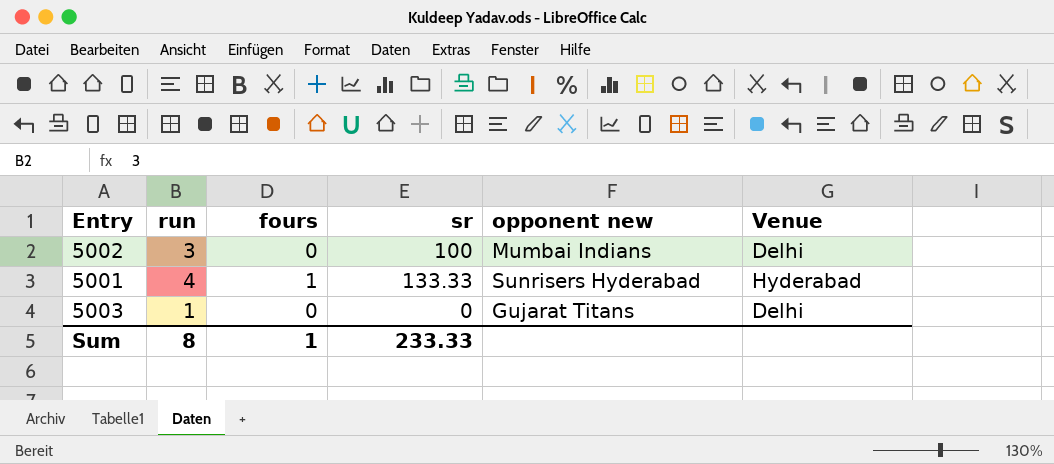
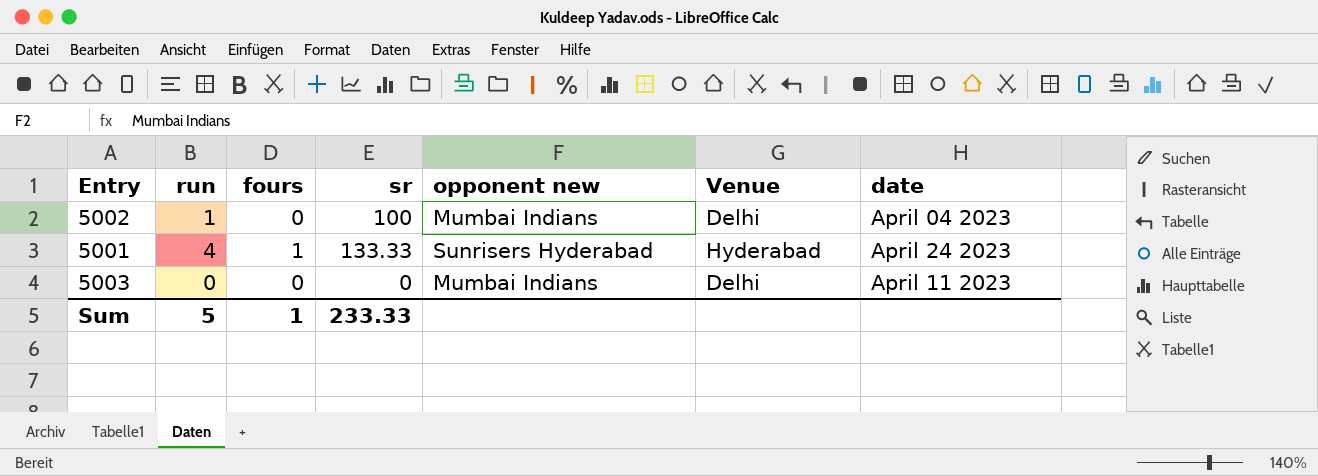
column date | position: none -> 7
5002 | run: 3 -> 1
5003 | run: 1 -> 0
5003 | opponent new: Gujarat Titans -> Mumbai Indians
Sum | run: 8 -> 5

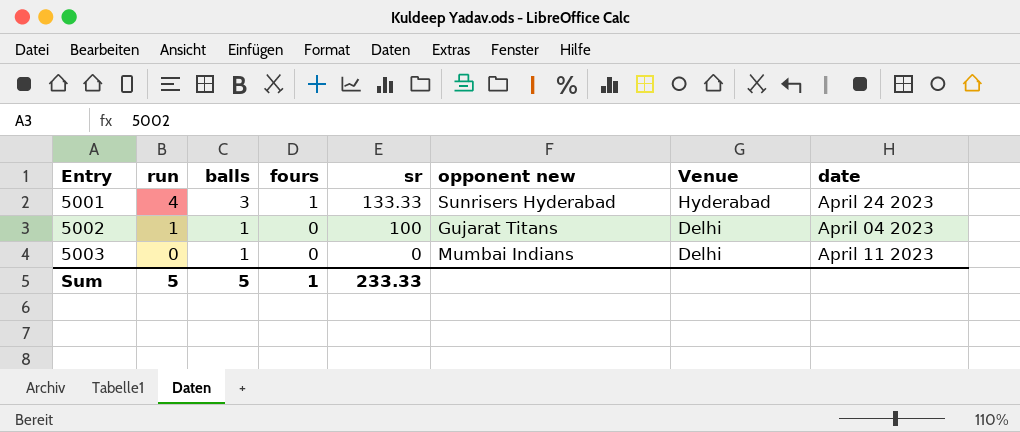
row order: none -> Entry ascending
column balls | position: none -> 3
5002 | opponent new: Mumbai Indians -> Gujarat Titans

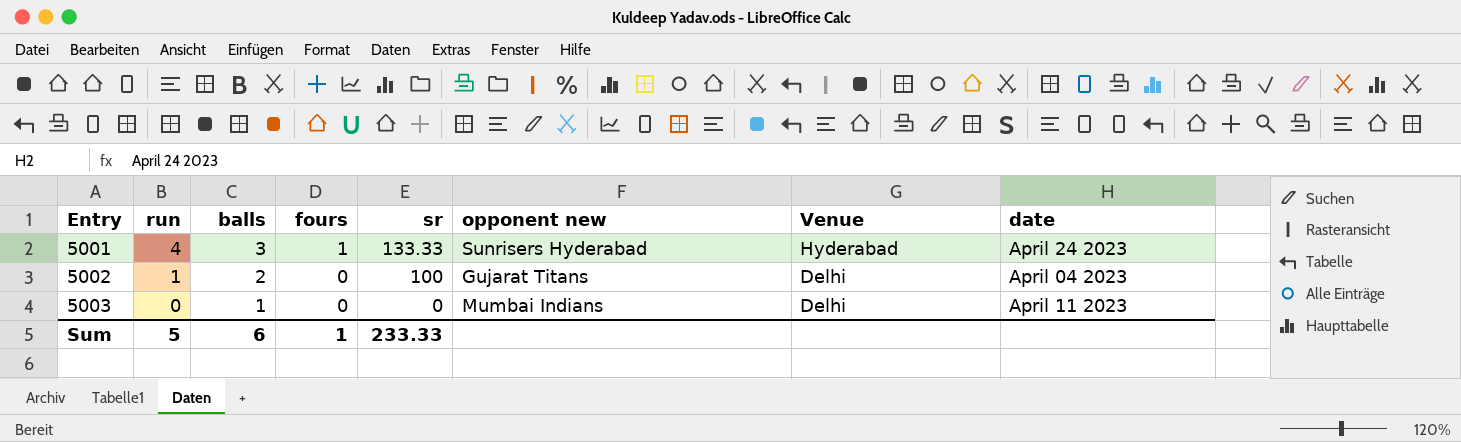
5002 | balls: 1 -> 2
Sum | balls: 5 -> 6

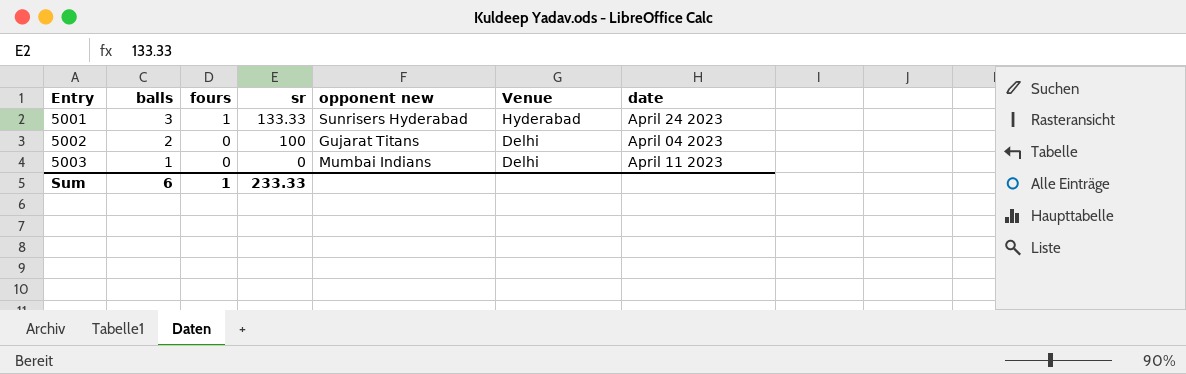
column run | position: 2 -> none

